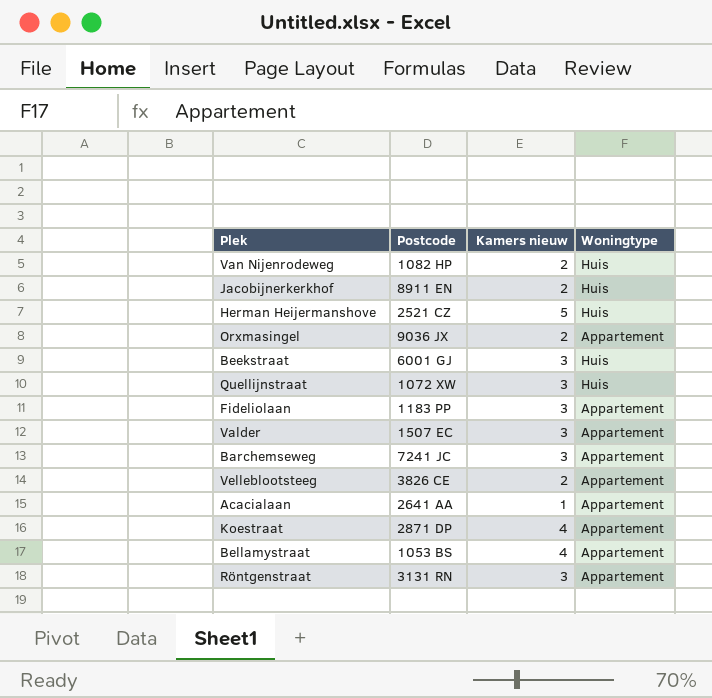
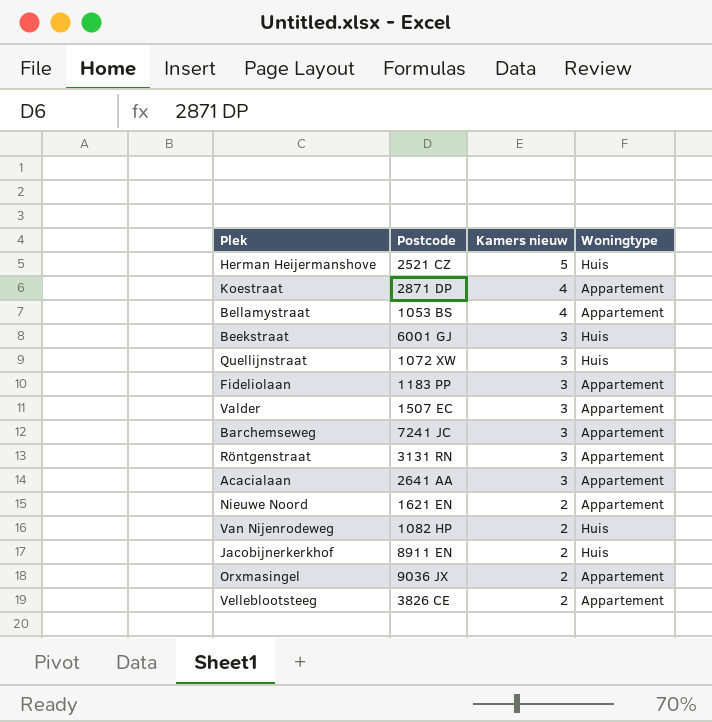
row order: none -> Kamers nieuw descending
Acacialaan | Kamers nieuw: 1 -> 3
row Nieuwe Noord: none -> 1621 EN | 2 | Appartement

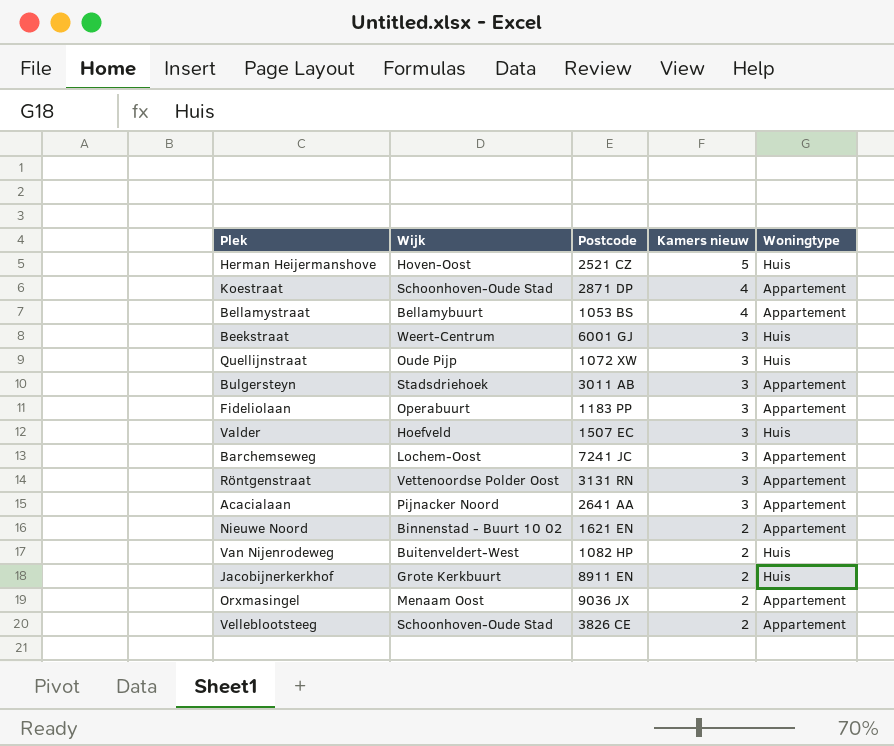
column Wijk | position: none -> 2
row Bulgersteyn: none -> Stadsdriehoek | 3011 AB | 3 | Appartement
Valder | Woningtype: Appartement -> Huis

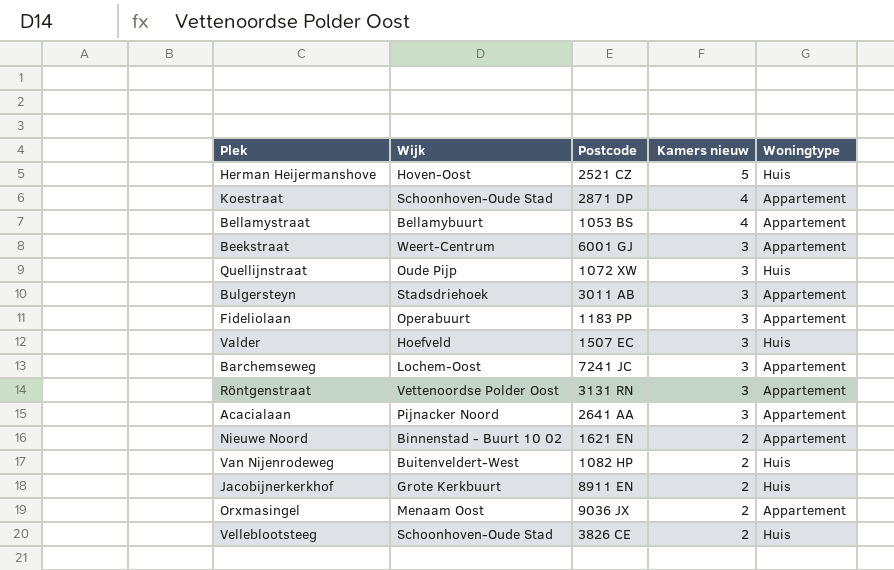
Beekstraat | Woningtype: Huis -> Appartement
Velleblootsteeg | Woningtype: Appartement -> Huis

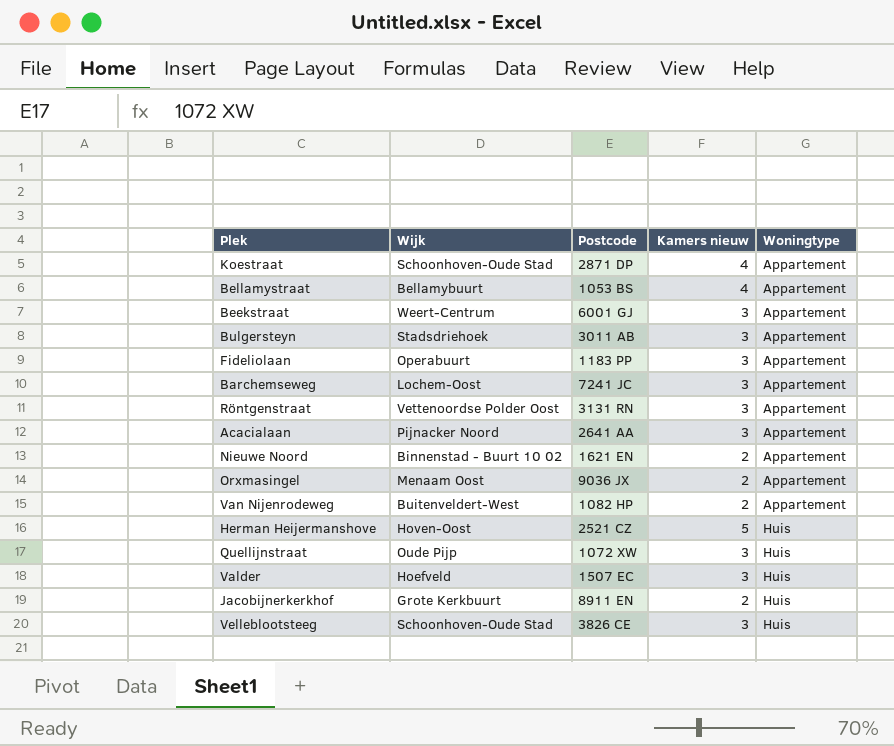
row order: Kamers nieuw descending -> Woningtype ascending
Van Nijenrodeweg | Woningtype: Huis -> Appartement
Velleblootsteeg | Kamers nieuw: 2 -> 3

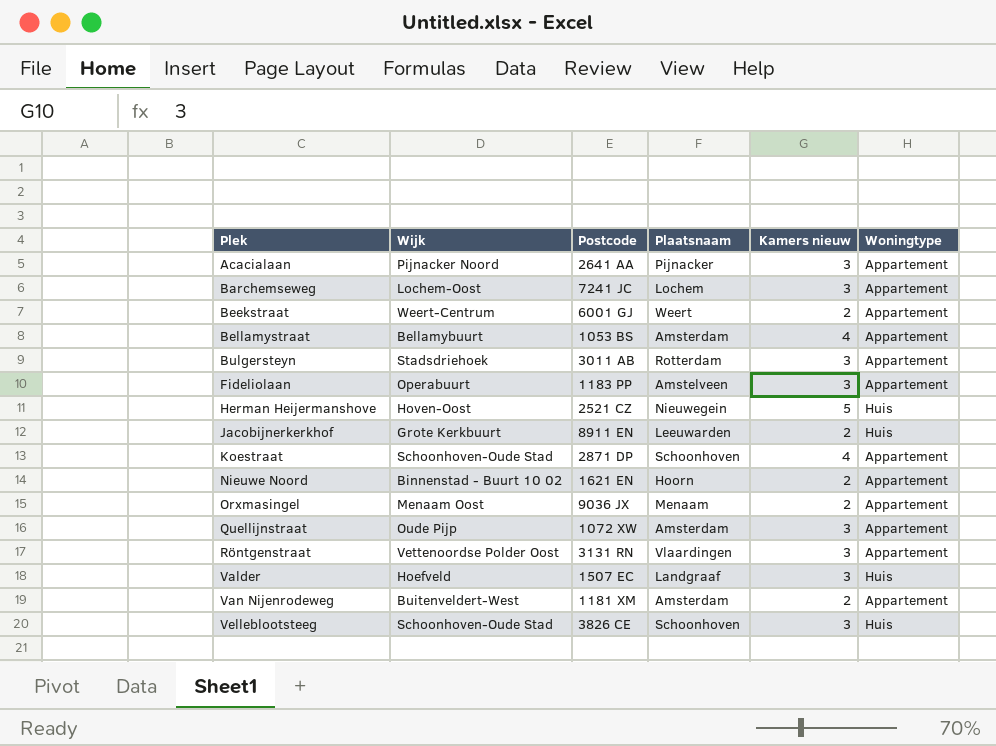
row order: Woningtype ascending -> Plek ascending
column Plaatsnaam | position: none -> 4
Beekstraat | Kamers nieuw: 3 -> 2
Quellijnstraat | Woningtype: Huis -> Appartement
Van Nijenrodeweg | Postcode: 1082 HP -> 1181 XM

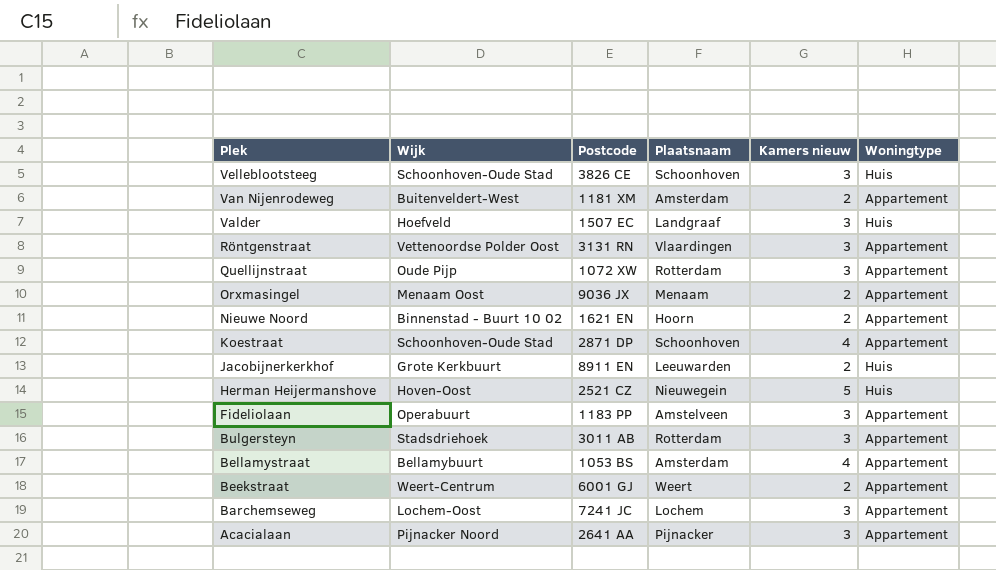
row order: Plek ascending -> Plek descending
Quellijnstraat | Plaatsnaam: Amsterdam -> Rotterdam

